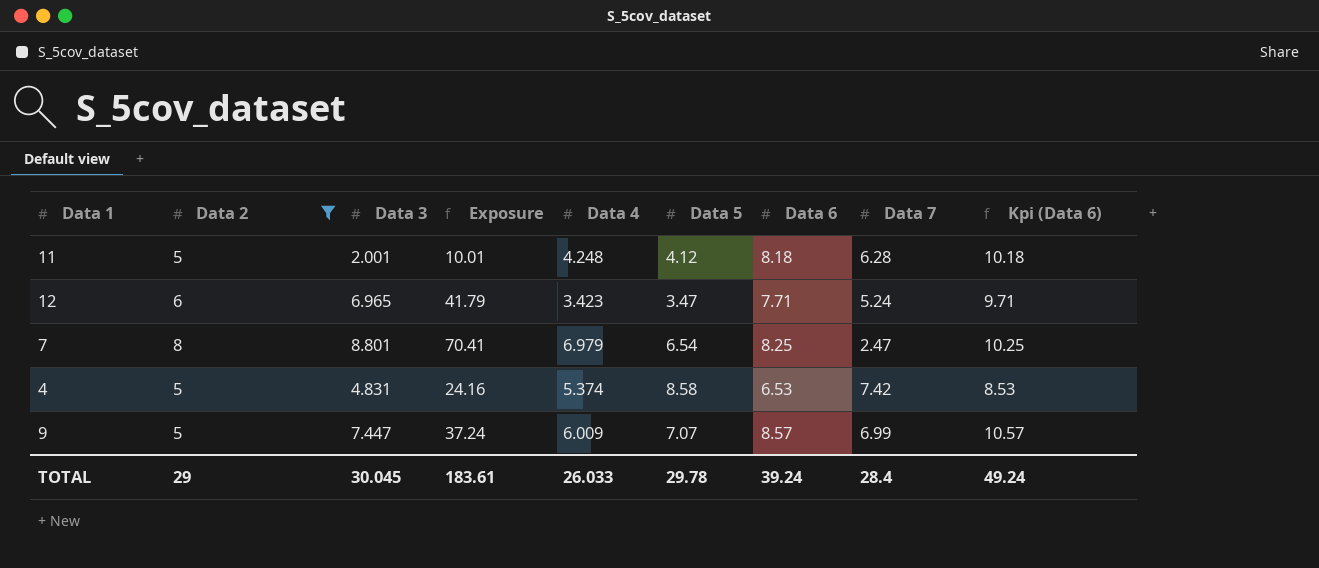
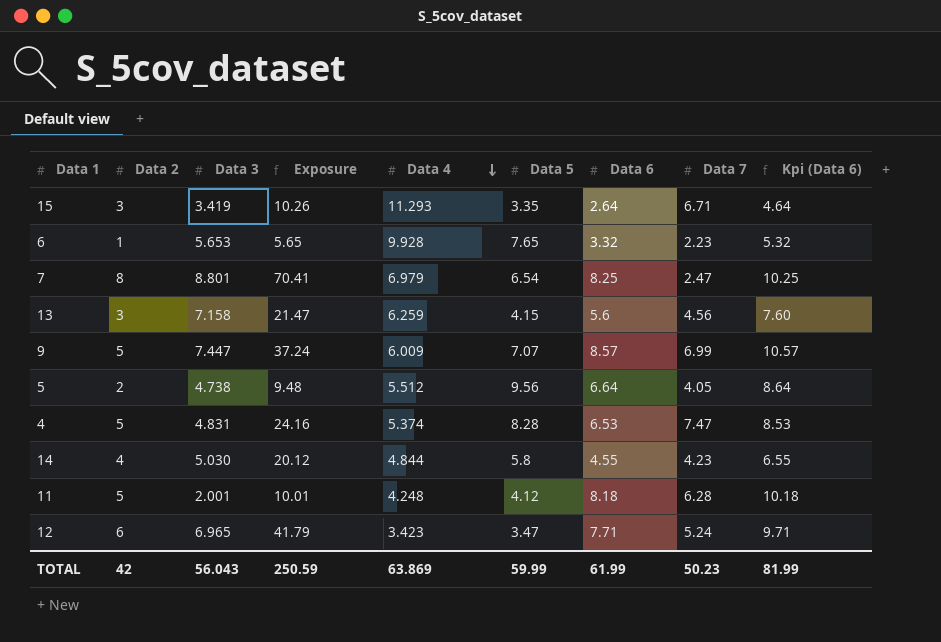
filter: Data 2 >= 5 -> none
row order: none -> Data 4 descending
4 | Data 5: 8.58 -> 8.28
4 | Data 7: 7.42 -> 7.47
TOTAL | Data 2: 29 -> 42
TOTAL | Data 3: 30.045 -> 56.043
TOTAL | Exposure: 183.61 -> 250.59
TOTAL | Data 4: 26.033 -> 63.869
TOTAL | Data 5: 29.78 -> 59.99
TOTAL | Data 6: 39.24 -> 61.99
TOTAL | Data 7: 28.4 -> 50.23
TOTAL | Kpi (Data 6): 49.24 -> 81.99

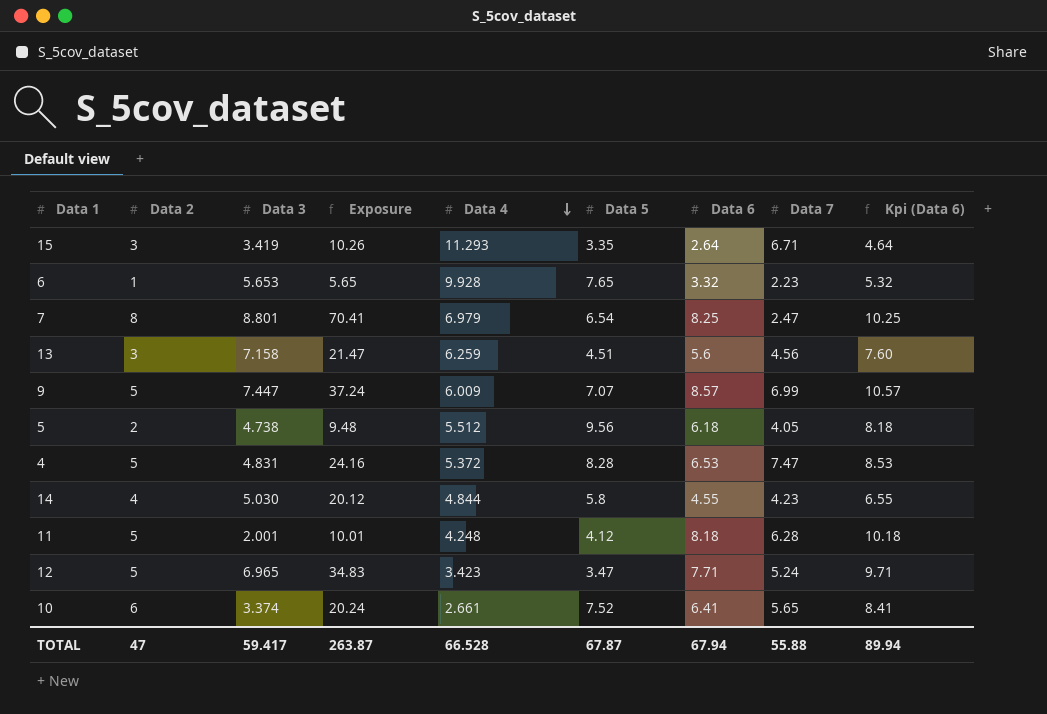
13 | Data 5: 4.15 -> 4.51
5 | Data 6: 6.64 -> 6.18
5 | Kpi (Data 6): 8.64 -> 8.18
4 | Data 4: 5.374 -> 5.372
12 | Data 2: 6 -> 5
12 | Exposure: 41.79 -> 34.83
row 10: none -> 6 | 3.374 | 20.24 | 2.661 | 7.52 | 6.41 | 5.65 | 8.41
TOTAL | Data 2: 42 -> 47
TOTAL | Data 3: 56.043 -> 59.417
TOTAL | Exposure: 250.59 -> 263.87
TOTAL | Data 4: 63.869 -> 66.528
TOTAL | Data 5: 59.99 -> 67.87
TOTAL | Data 6: 61.99 -> 67.94
TOTAL | Data 7: 50.23 -> 55.88
TOTAL | Kpi (Data 6): 81.99 -> 89.94

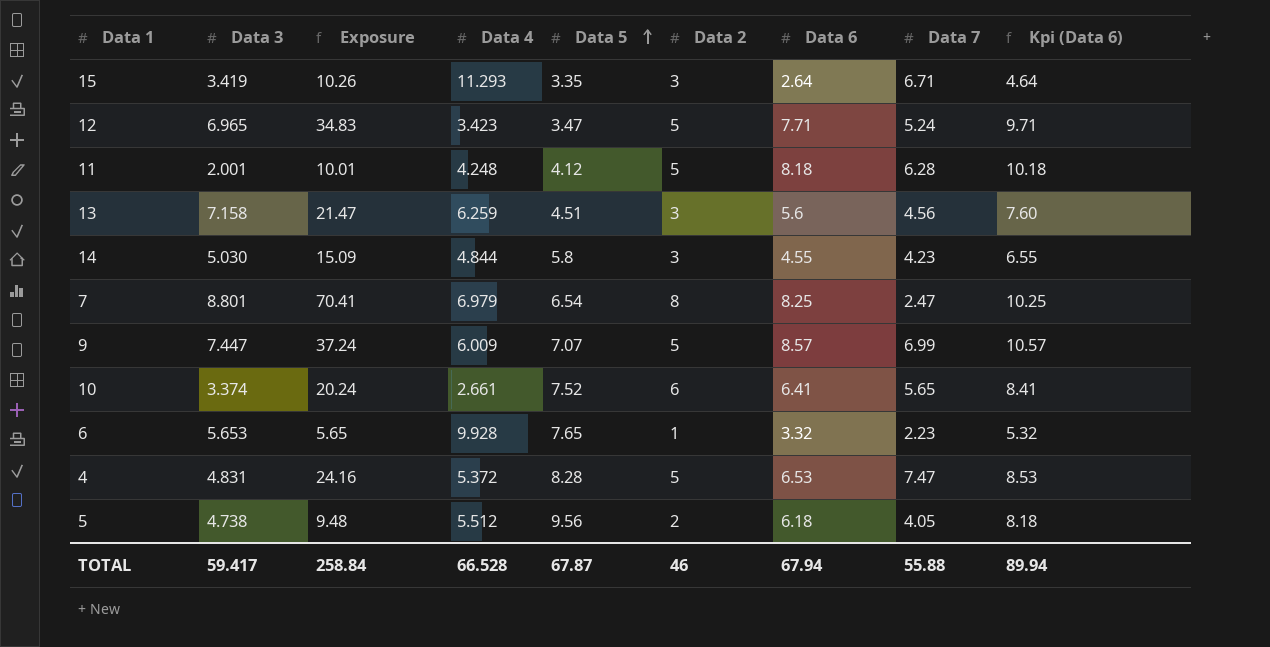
row order: Data 4 descending -> Data 5 ascending
column Data 2 | position: 2 -> 6
14 | Exposure: 20.12 -> 15.09
14 | Data 2: 4 -> 3
TOTAL | Exposure: 263.87 -> 258.84
TOTAL | Data 2: 47 -> 46

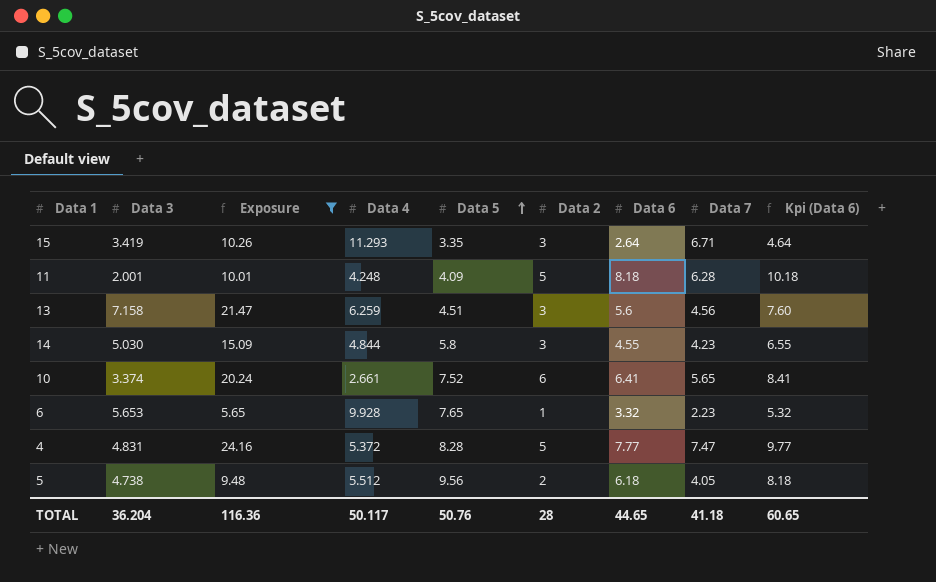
filter: none -> Exposure <= 24.16
11 | Data 5: 4.12 -> 4.09
4 | Data 6: 6.53 -> 7.77
4 | Kpi (Data 6): 8.53 -> 9.77
TOTAL | Data 3: 59.417 -> 36.204
TOTAL | Exposure: 258.84 -> 116.36
TOTAL | Data 4: 66.528 -> 50.117
TOTAL | Data 5: 67.87 -> 50.76
TOTAL | Data 2: 46 -> 28
TOTAL | Data 6: 67.94 -> 44.65
TOTAL | Data 7: 55.88 -> 41.18
TOTAL | Kpi (Data 6): 89.94 -> 60.65

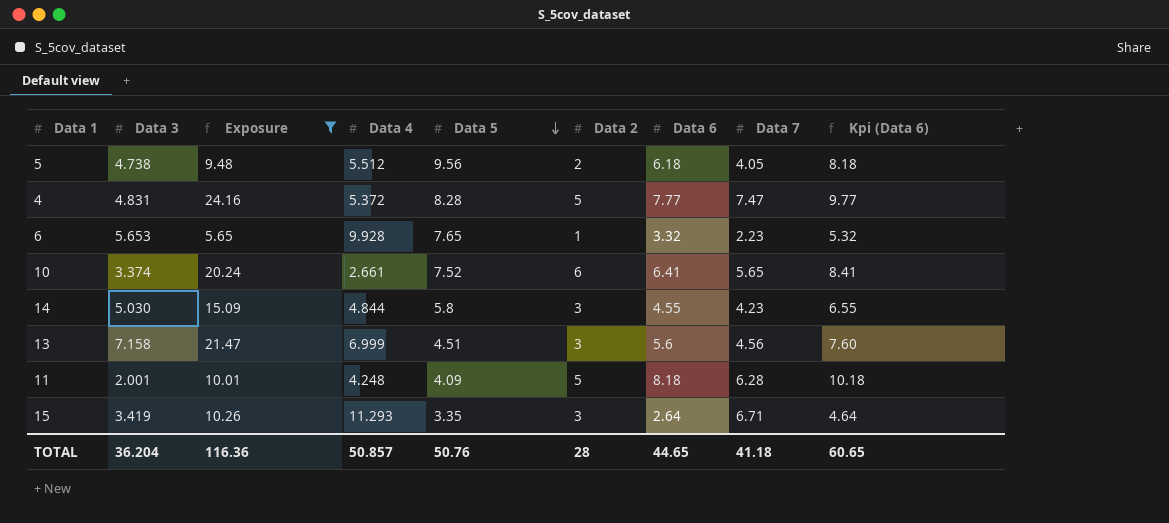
row order: Data 5 ascending -> Data 5 descending
13 | Data 4: 6.259 -> 6.999
TOTAL | Data 4: 50.117 -> 50.857

